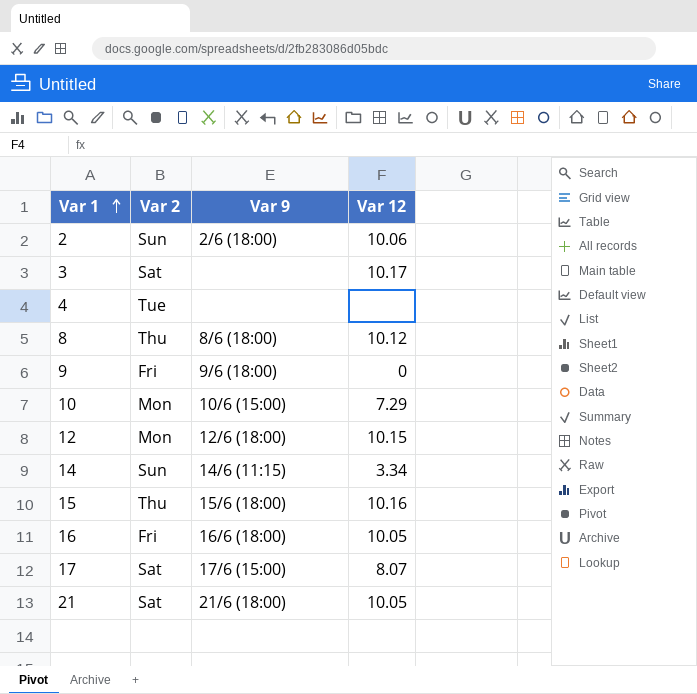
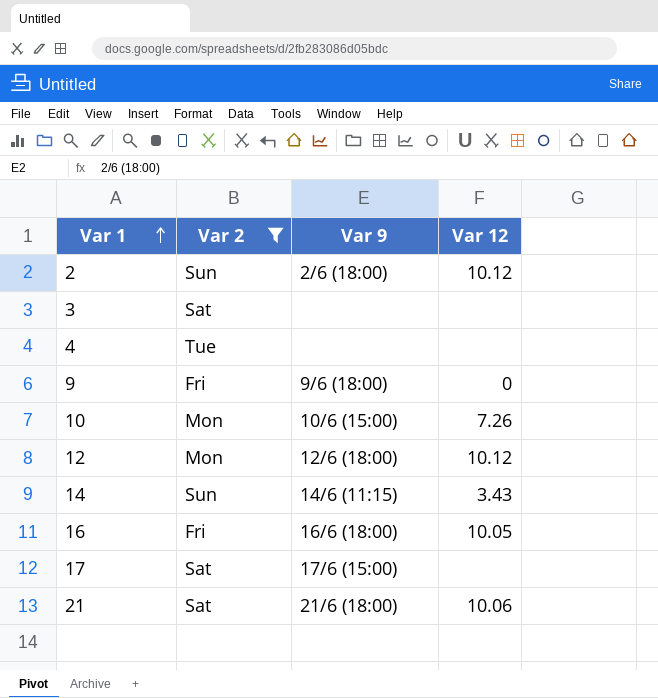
filter: none -> Var 2 != Thu
2 | Var 12: 10.06 -> 10.12
3 | Var 12: 10.17 -> none
10 | Var 12: 7.29 -> 7.26
12 | Var 12: 10.15 -> 10.12
14 | Var 12: 3.34 -> 3.43
17 | Var 12: 8.07 -> none
21 | Var 12: 10.05 -> 10.06

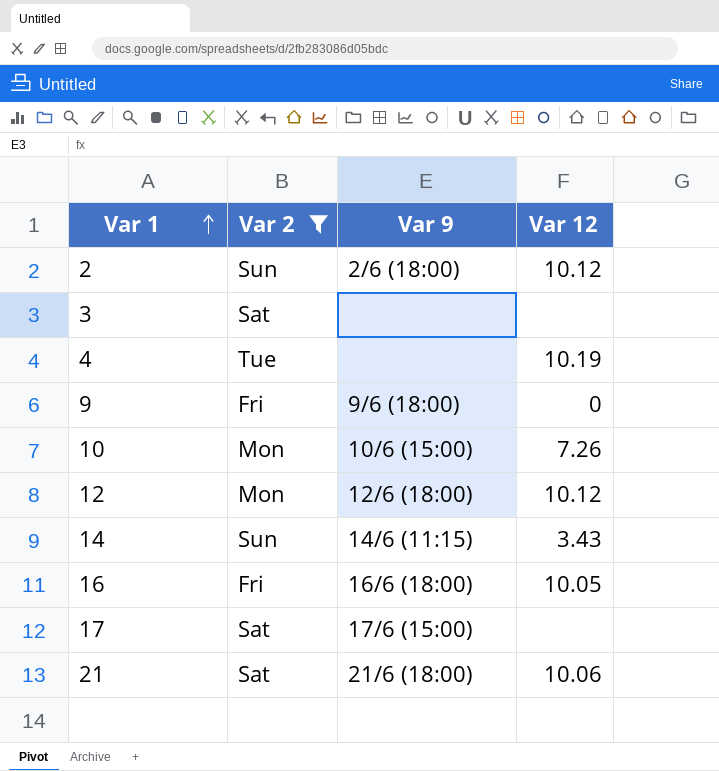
4 | Var 12: none -> 10.19

